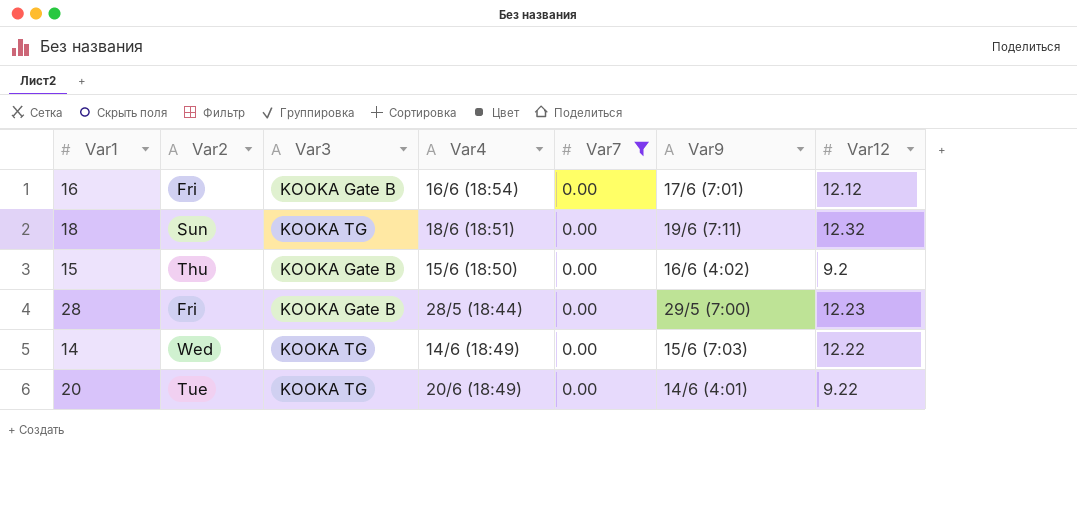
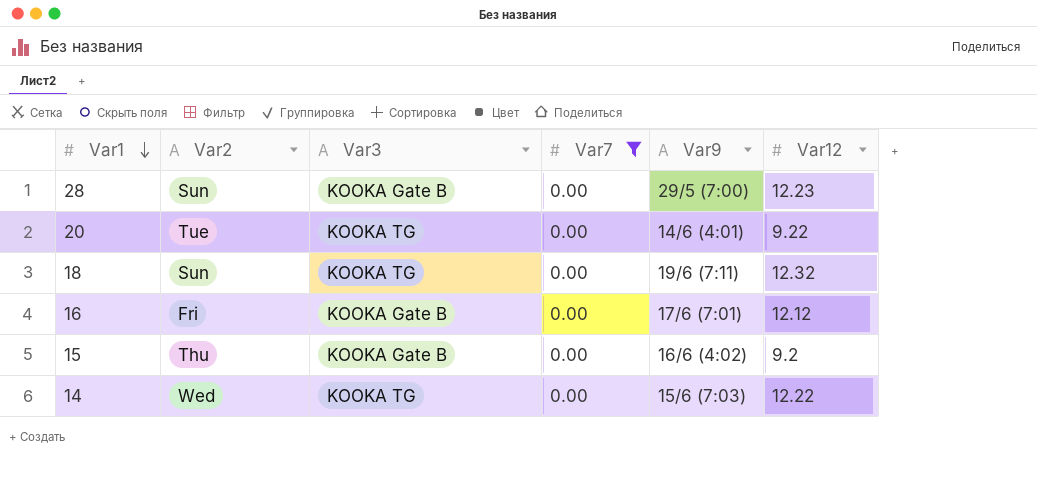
row order: none -> Var1 descending
column Var4 | position: 4 -> none
28 | Var2: Fri -> Sun

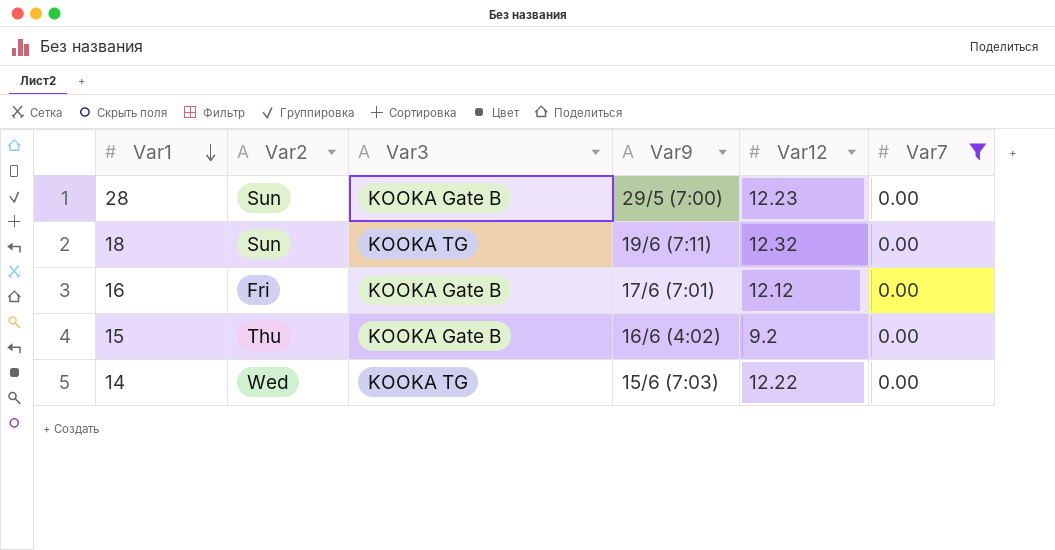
column Var7 | position: 4 -> 6
row 20: Tue | KOOKA TG | 0.00 | 14/6 (4:01) | 9.22 -> none

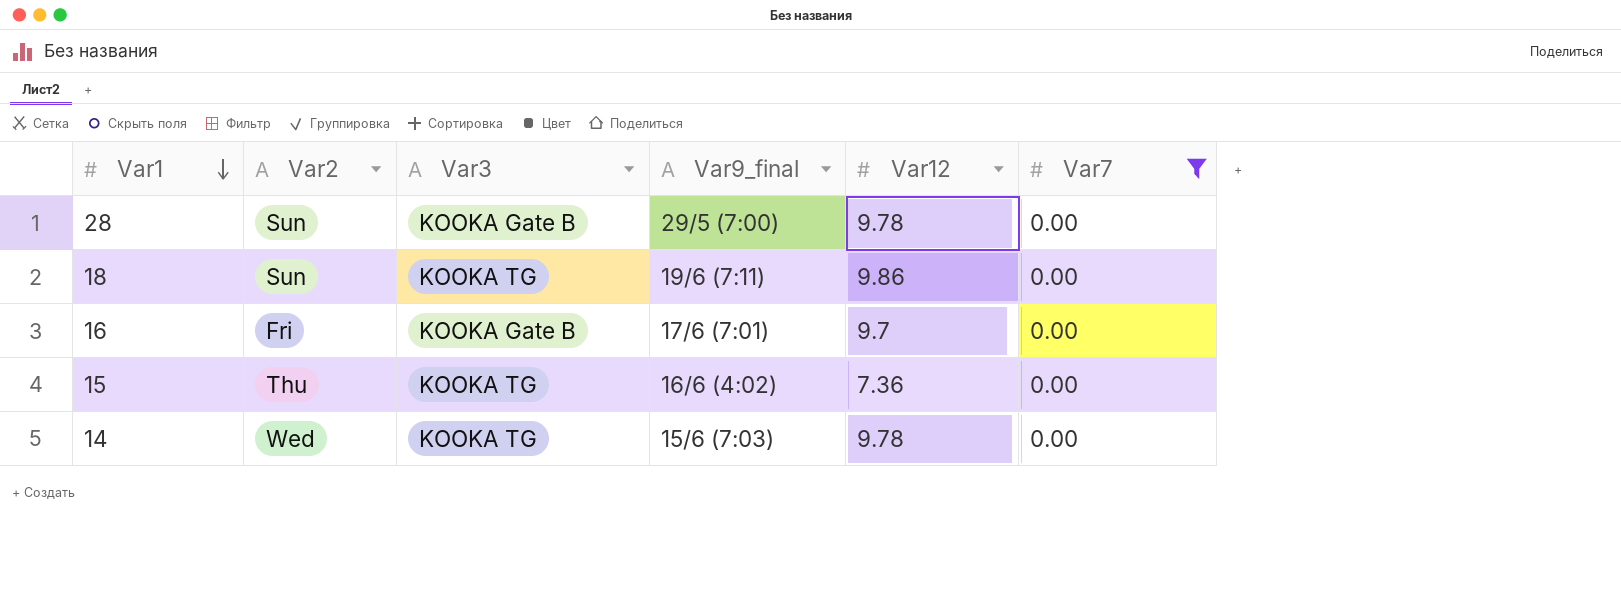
column name: Var9 -> Var9_final
28 | Var12: 12.23 -> 9.78
18 | Var12: 12.32 -> 9.86
16 | Var12: 12.12 -> 9.7
15 | Var3: KOOKA Gate B -> KOOKA TG
15 | Var12: 9.2 -> 7.36
14 | Var12: 12.22 -> 9.78

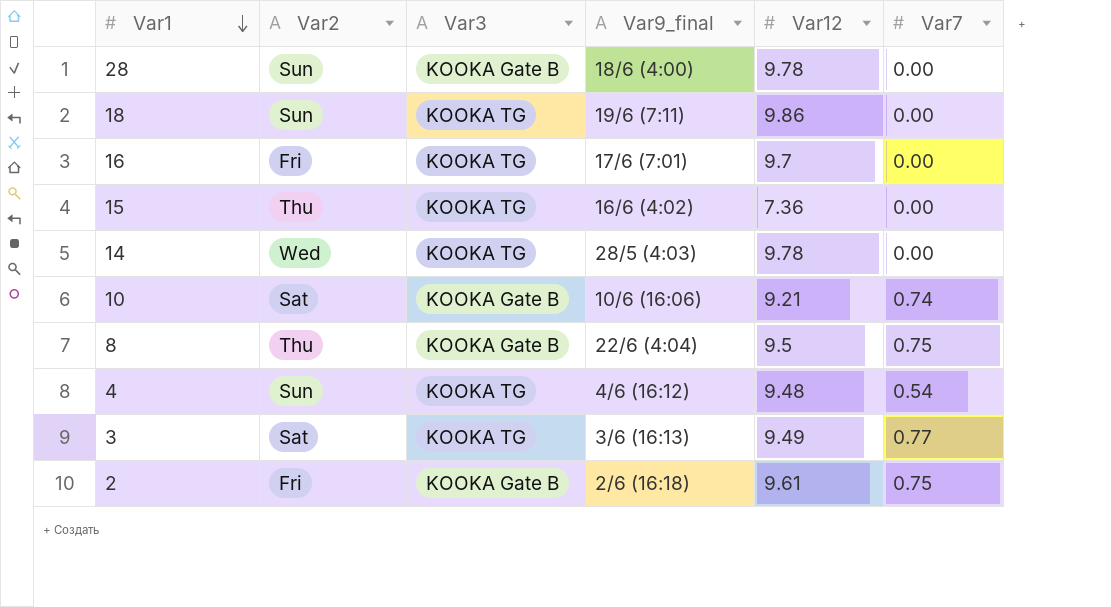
filter: Var7 = 0.00 -> none
28 | Var9_final: 29/5 (7:00) -> 18/6 (4:00)
16 | Var3: KOOKA Gate B -> KOOKA TG
14 | Var9_final: 15/6 (7:03) -> 28/5 (4:03)

